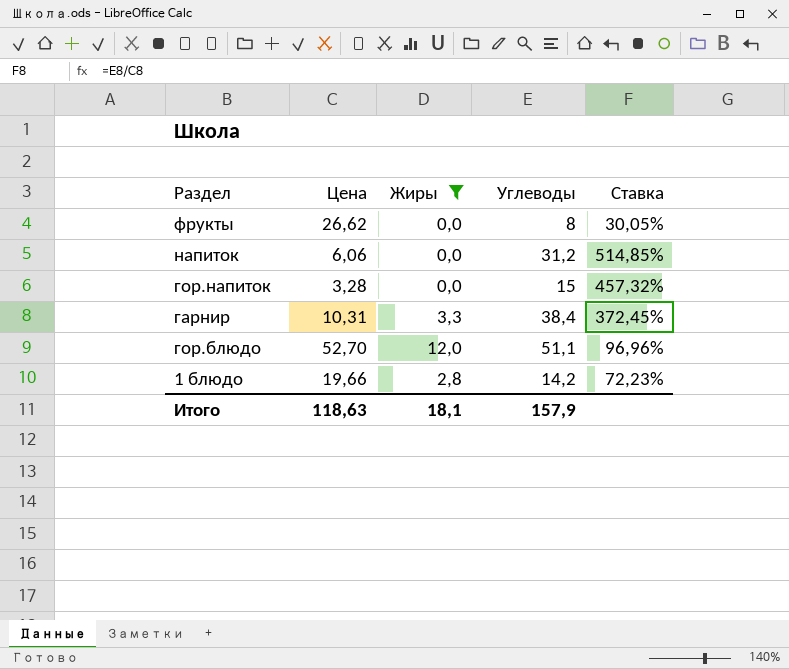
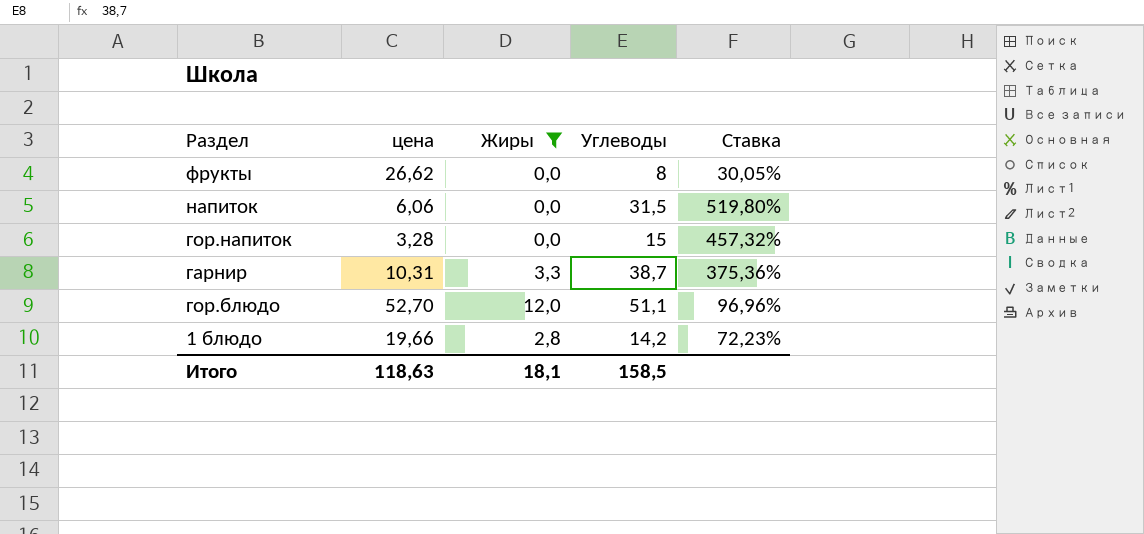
column name: Цена -> цена
напиток | Углеводы: 31,2 -> 31,5
напиток | Ставка: 514,85% -> 519,80%
гарнир | Углеводы: 38,4 -> 38,7
гарнир | Ставка: 372,45% -> 375,36%
Итого | Углеводы: 157,9 -> 158,5

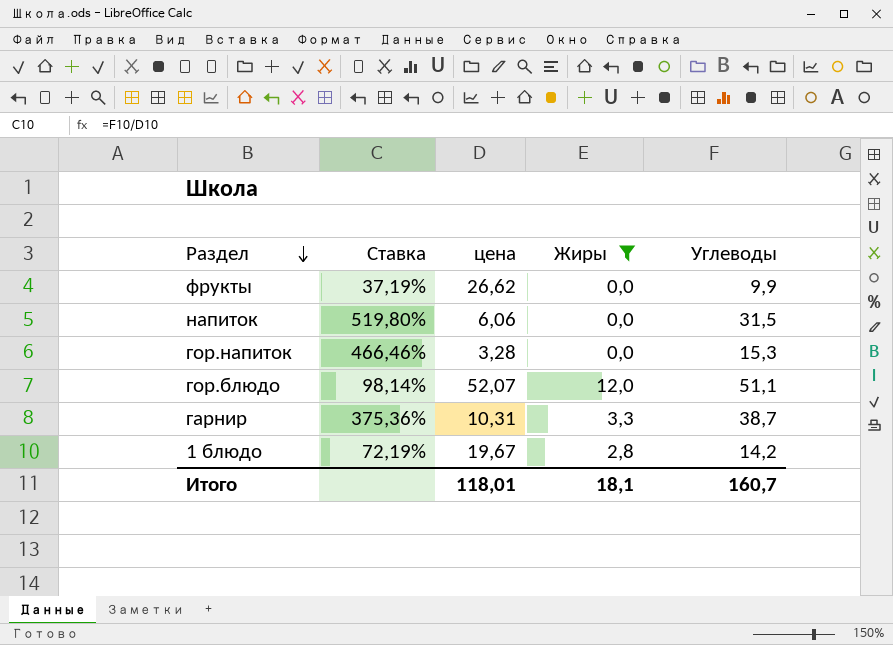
row order: none -> Раздел descending
column Ставка | position: 5 -> 2
фрукты | Ставка: 30,05% -> 37,19%
фрукты | Углеводы: 8 -> 9,9
гор.напиток | Ставка: 457,32% -> 466,46%
гор.напиток | Углеводы: 15 -> 15,3
гор.блюдо | Ставка: 96,96% -> 98,14%
гор.блюдо | цена: 52,70 -> 52,07
1 блюдо | Ставка: 72,23% -> 72,19%
1 блюдо | цена: 19,66 -> 19,67
Итого | цена: 118,63 -> 118,01
Итого | Углеводы: 158,5 -> 160,7

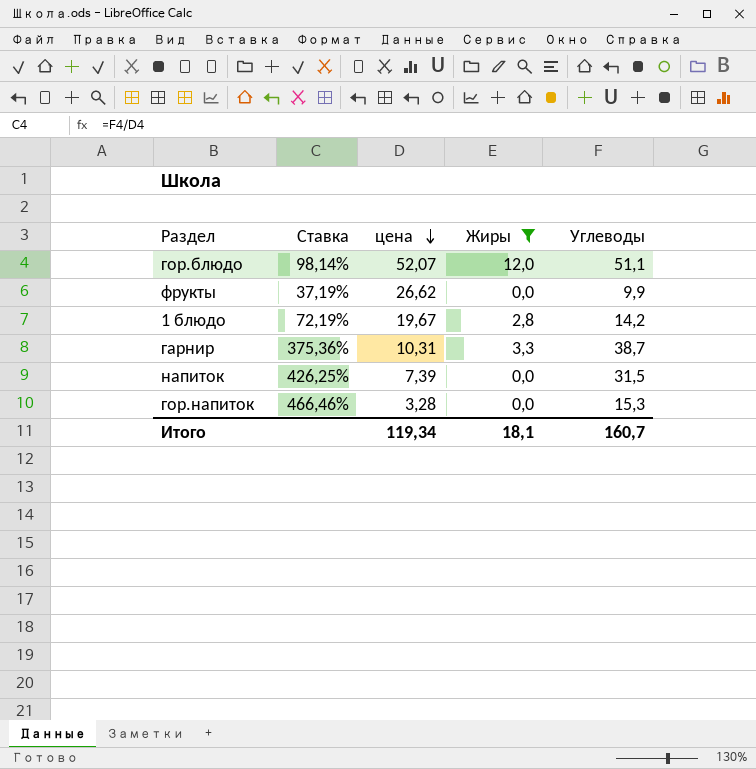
row order: Раздел descending -> цена descending
напиток | Ставка: 519,80% -> 426,25%
напиток | цена: 6,06 -> 7,39
Итого | цена: 118,01 -> 119,34

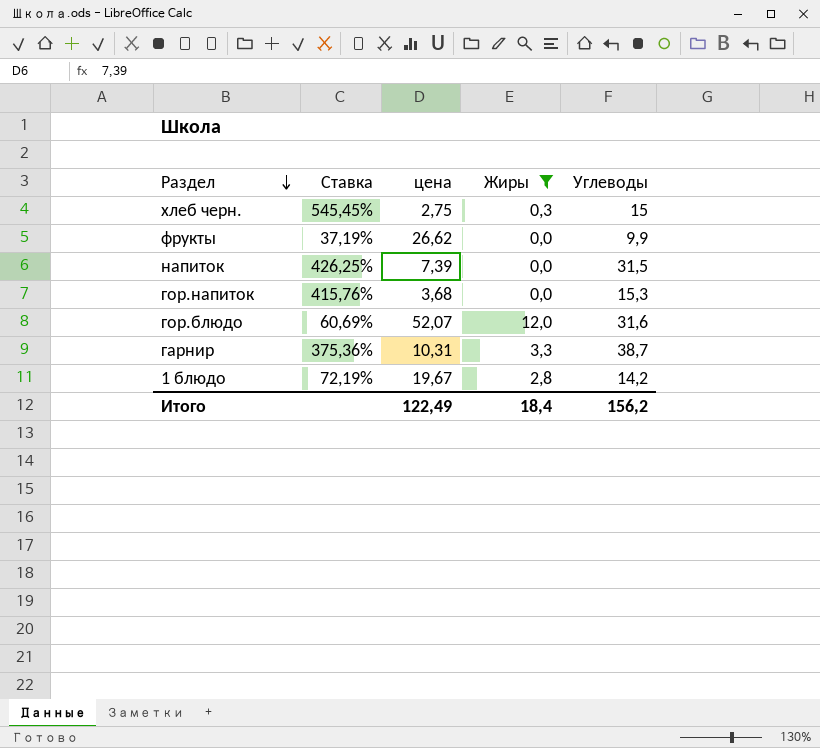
row order: цена descending -> Раздел descending
row хлеб черн.: none -> 545,45% | 2,75 | 0,3 | 15
гор.напиток | Ставка: 466,46% -> 415,76%
гор.напиток | цена: 3,28 -> 3,68
гор.блюдо | Ставка: 98,14% -> 60,69%
гор.блюдо | Углеводы: 51,1 -> 31,6
Итого | цена: 119,34 -> 122,49
Итого | Жиры: 18,1 -> 18,4
Итого | Углеводы: 160,7 -> 156,2

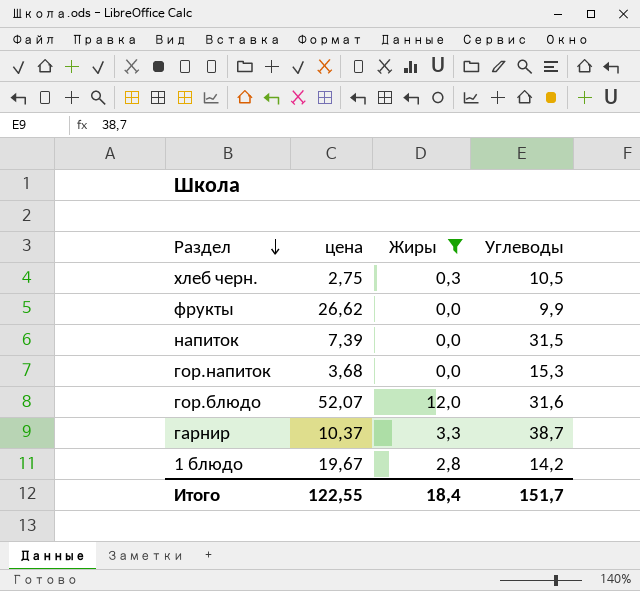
column Ставка | formula: [Углеводы] / [цена] -> none
хлеб черн. | Углеводы: 15 -> 10,5
гарнир | цена: 10,31 -> 10,37
Итого | цена: 122,49 -> 122,55
Итого | Углеводы: 156,2 -> 151,7

